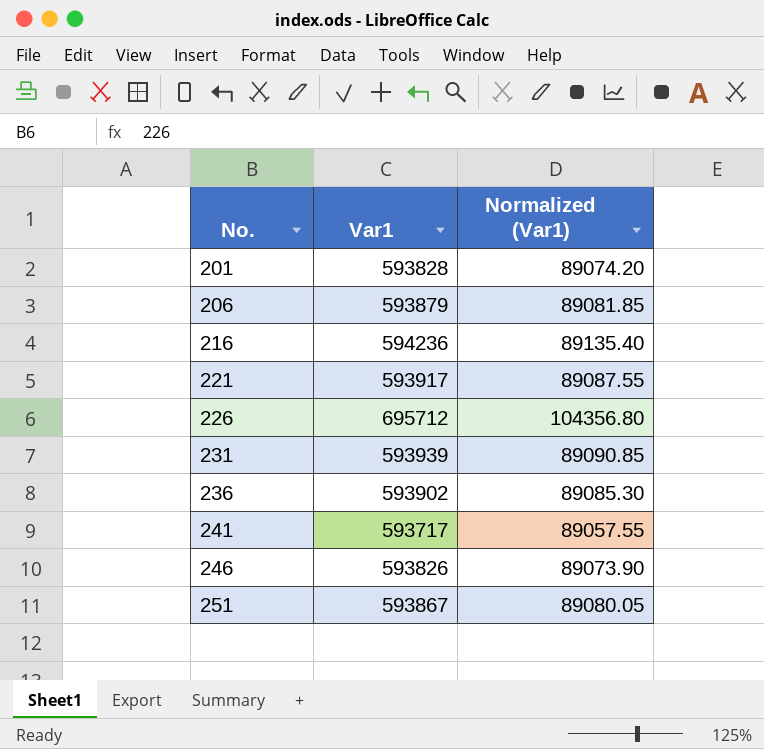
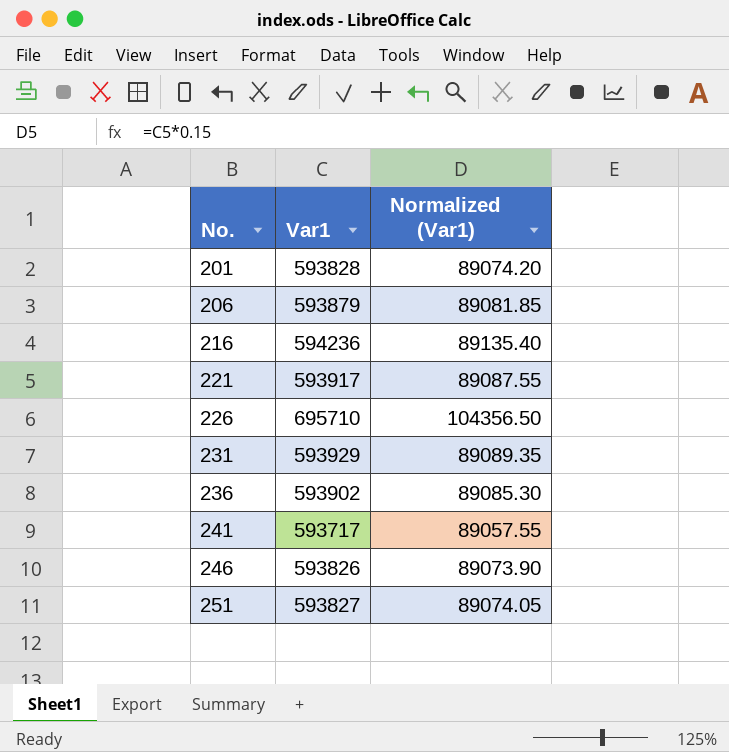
226 | Var1: 695712 -> 695710
226 | Normalized (Var1): 104356.80 -> 104356.50
231 | Var1: 593939 -> 593929
231 | Normalized (Var1): 89090.85 -> 89089.35
251 | Var1: 593867 -> 593827
251 | Normalized (Var1): 89080.05 -> 89074.05

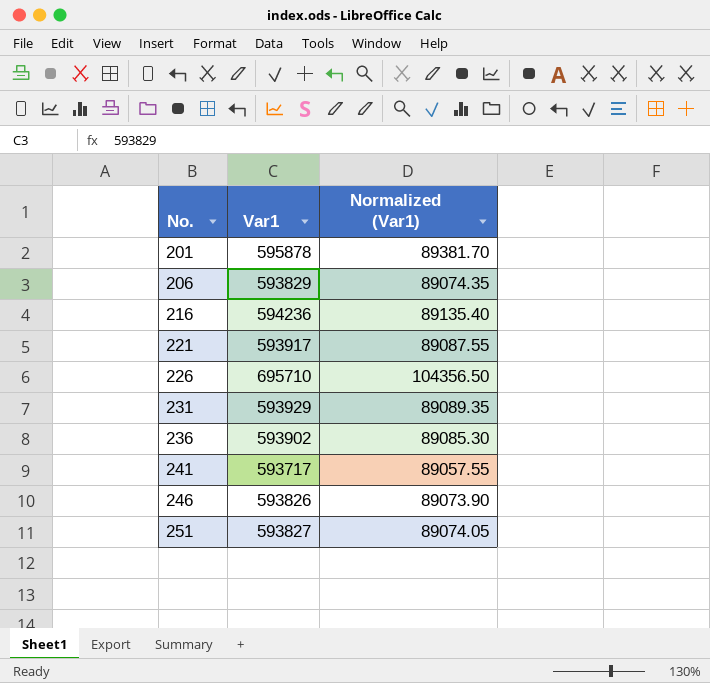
201 | Var1: 593828 -> 595878
201 | Normalized (Var1): 89074.20 -> 89381.70
206 | Var1: 593879 -> 593829
206 | Normalized (Var1): 89081.85 -> 89074.35

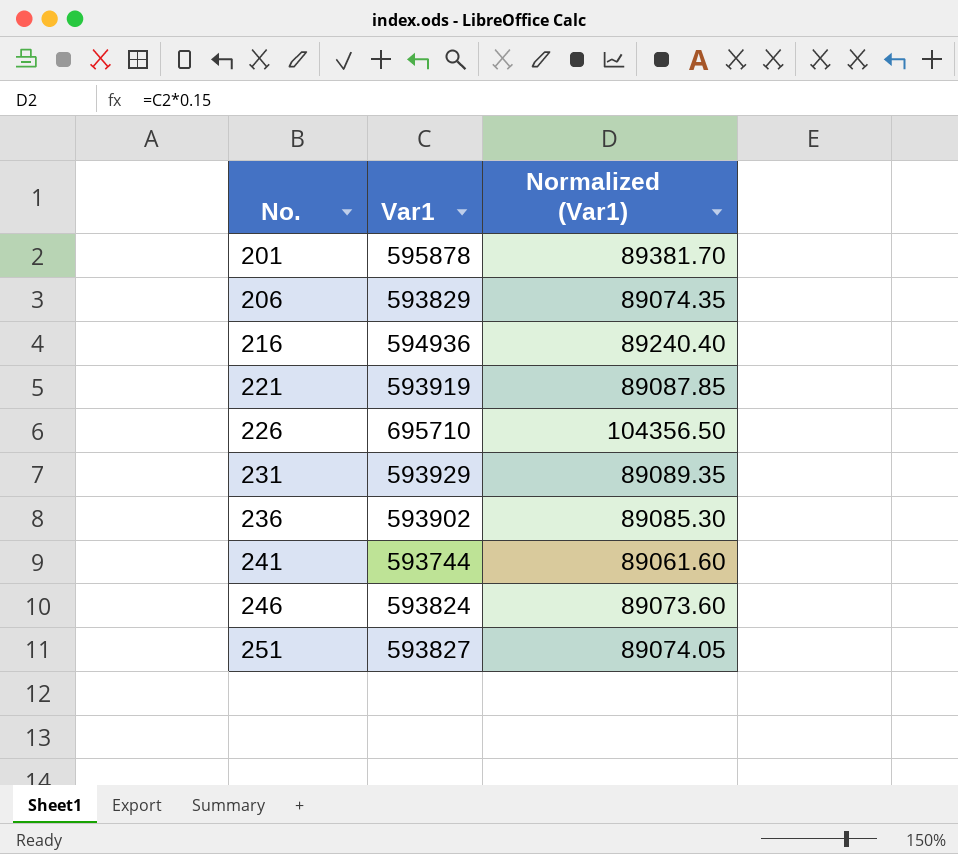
216 | Var1: 594236 -> 594936
216 | Normalized (Var1): 89135.40 -> 89240.40
221 | Var1: 593917 -> 593919
221 | Normalized (Var1): 89087.55 -> 89087.85
241 | Var1: 593717 -> 593744
241 | Normalized (Var1): 89057.55 -> 89061.60
246 | Var1: 593826 -> 593824
246 | Normalized (Var1): 89073.90 -> 89073.60

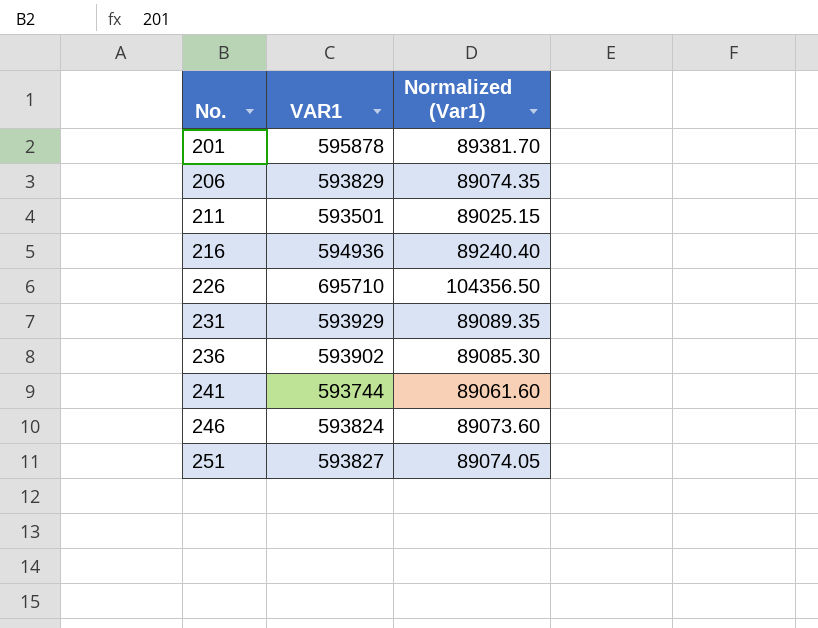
column name: Var1 -> VAR1
row 221: 593919 | 89087.85 -> none
row 211: none -> 593501 | 89025.15

